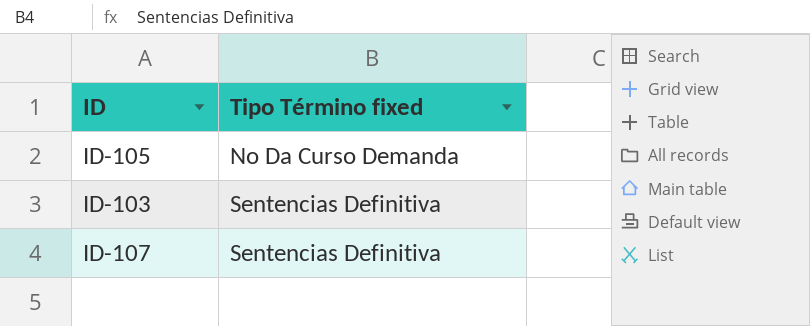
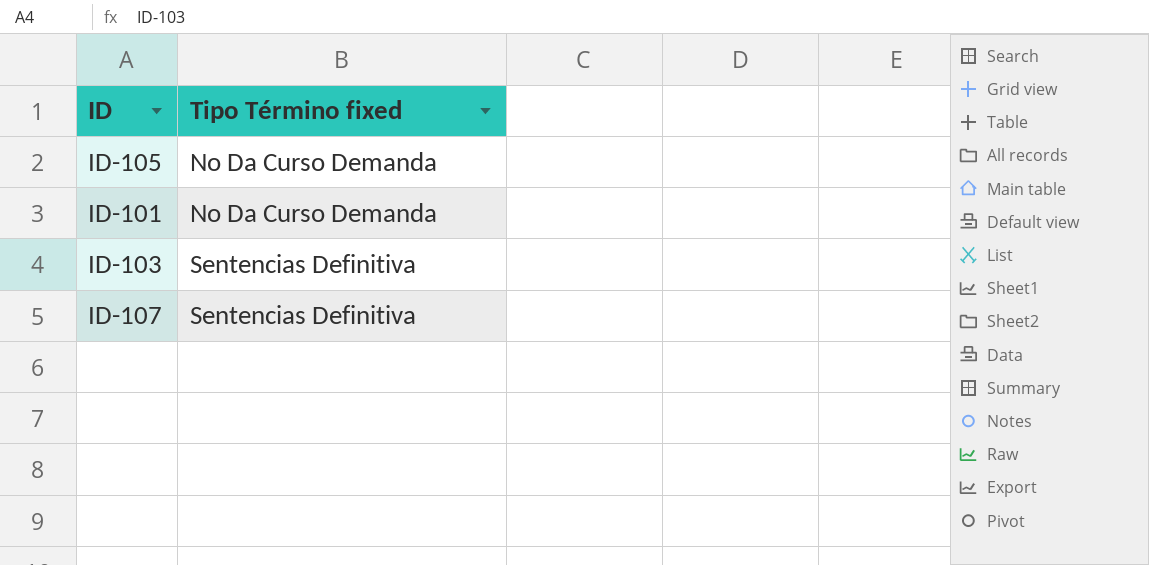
row ID-101: none -> No Da Curso Demanda

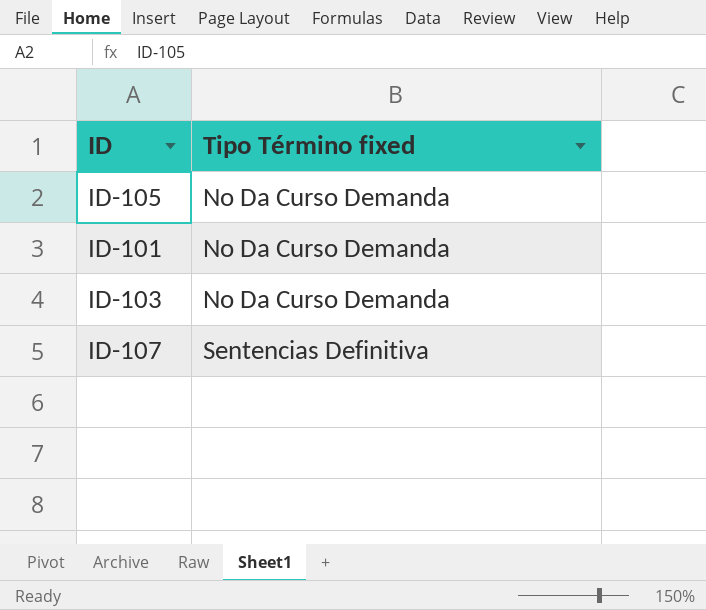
ID-103 | Tipo Término fixed: Sentencias Definitiva -> No Da Curso Demanda

